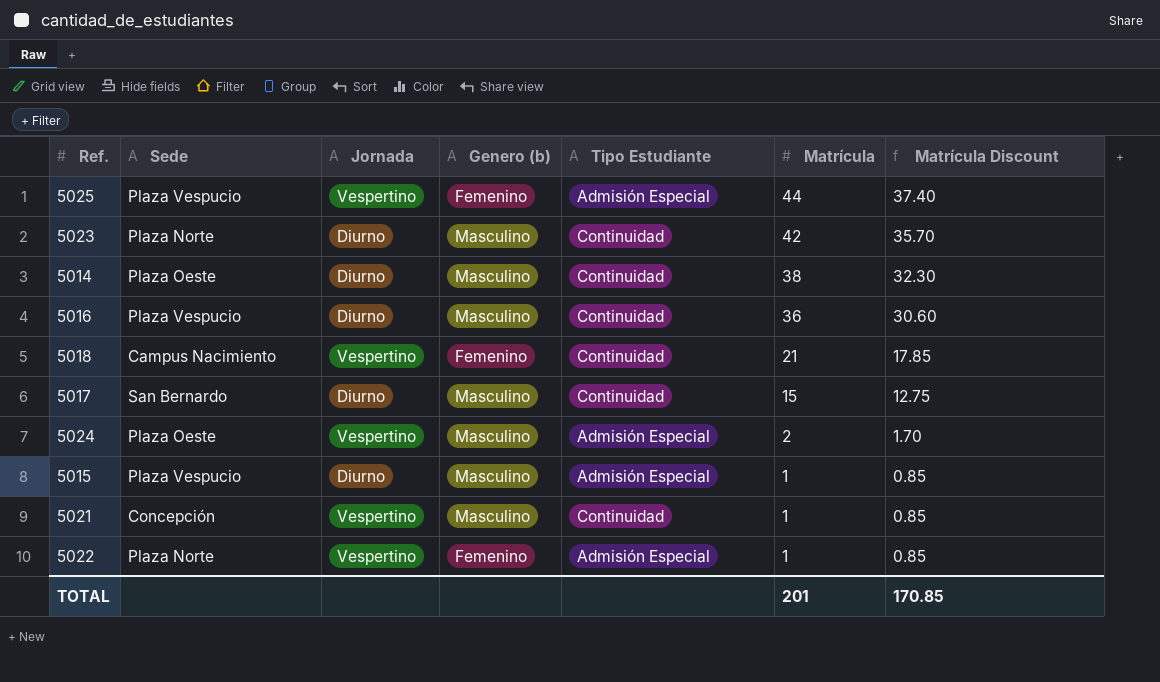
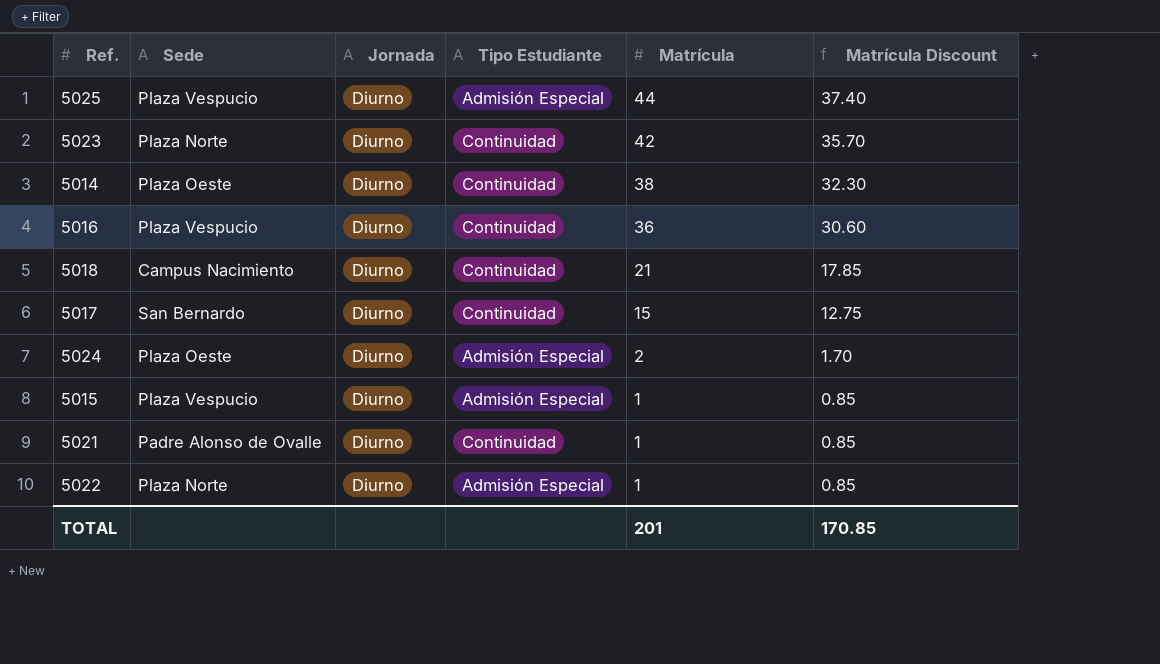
column Genero (b) | position: 4 -> none
5025 | Jornada: Vespertino -> Diurno
5018 | Jornada: Vespertino -> Diurno
5024 | Jornada: Vespertino -> Diurno
5021 | Sede: Concepción -> Padre Alonso de Ovalle
5021 | Jornada: Vespertino -> Diurno
5022 | Jornada: Vespertino -> Diurno

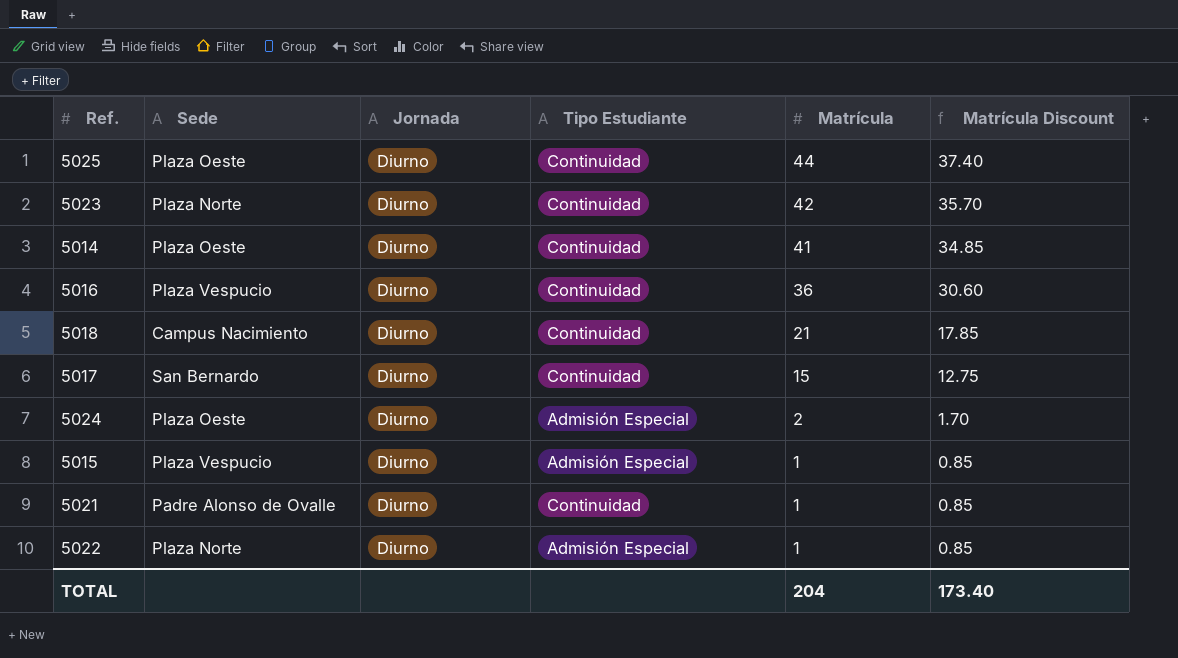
5025 | Sede: Plaza Vespucio -> Plaza Oeste
5025 | Tipo Estudiante: Admisión Especial -> Continuidad
5014 | Matrícula: 38 -> 41
5014 | Matrícula Discount: 32.30 -> 34.85
TOTAL | Matrícula: 201 -> 204
TOTAL | Matrícula Discount: 170.85 -> 173.40

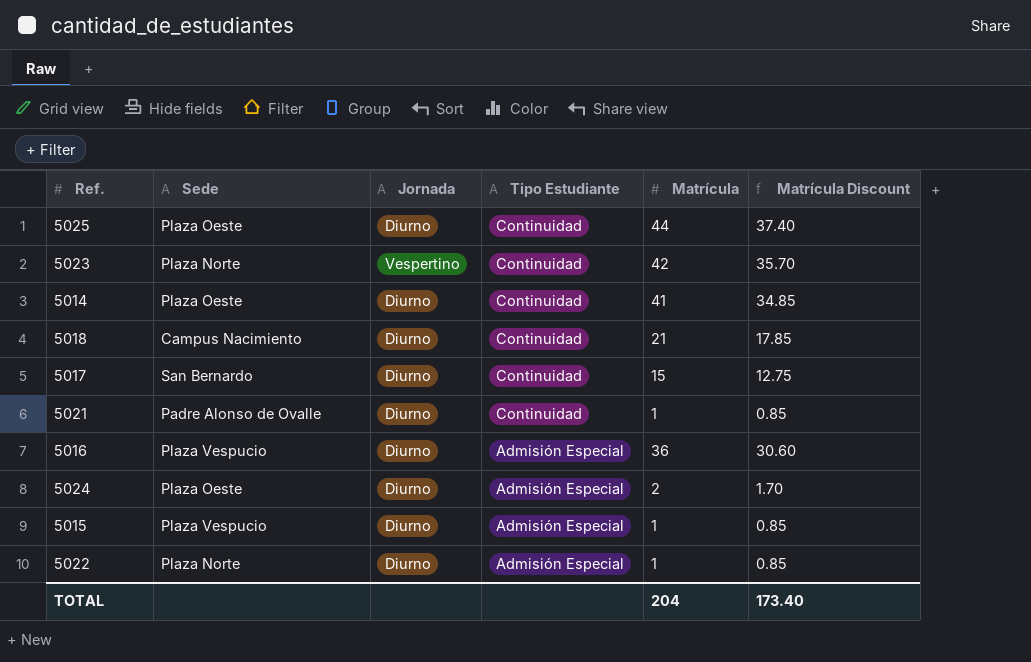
row order: Matrícula descending -> Tipo Estudiante descending
5023 | Jornada: Diurno -> Vespertino
5016 | Tipo Estudiante: Continuidad -> Admisión Especial

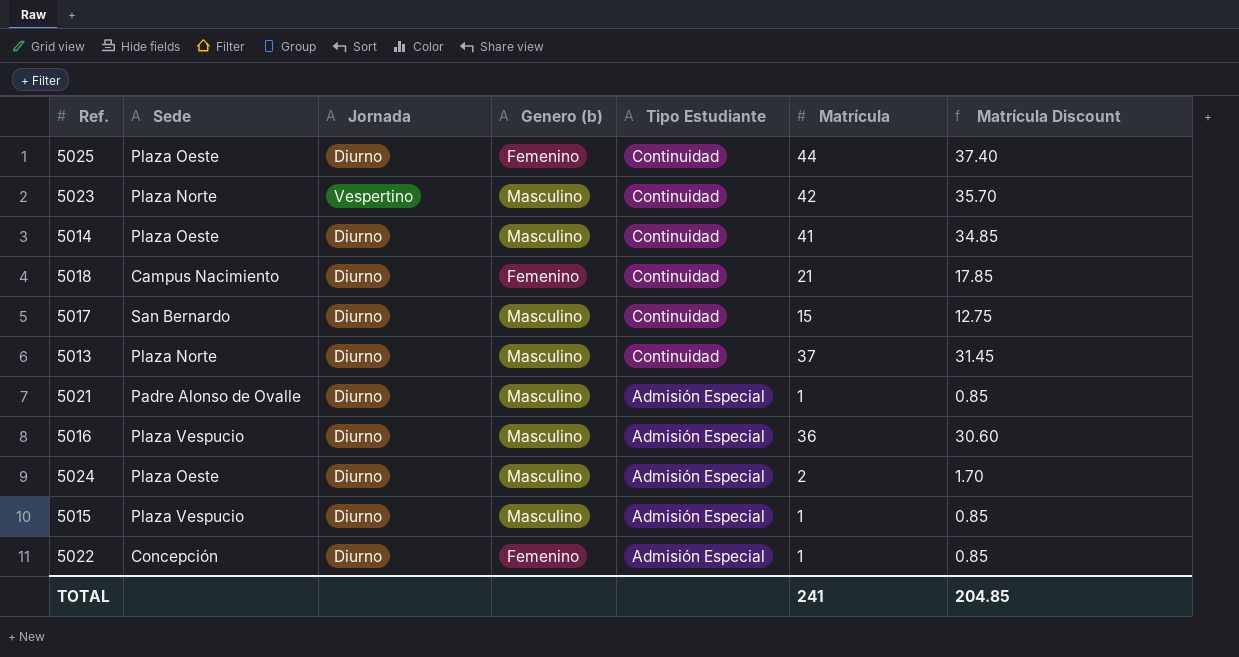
column Genero (b) | position: none -> 4
row 5013: none -> Plaza Norte | Diurno | Masculino | Continuidad | 37 | 31.45
5021 | Tipo Estudiante: Continuidad -> Admisión Especial
5022 | Sede: Plaza Norte -> Concepción
TOTAL | Matrícula: 204 -> 241
TOTAL | Matrícula Discount: 173.40 -> 204.85

